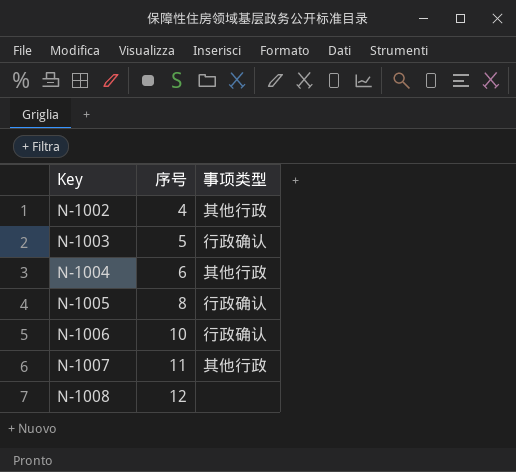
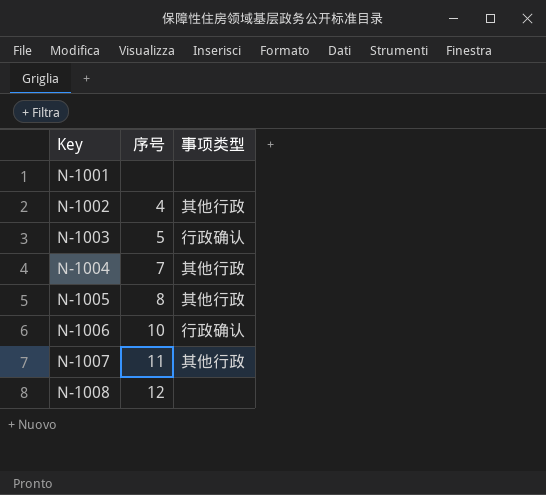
row N-1001: none -> none | none
N-1004 | 序号: 6 -> 7
N-1005 | 事项类型: 行政确认 -> 其他行政

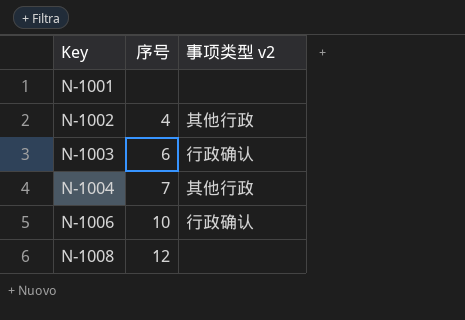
column name: 事项类型 -> 事项类型 v2
row N-1005: 8 | 其他行政 -> none
row N-1007: 11 | 其他行政 -> none
N-1003 | 序号: 5 -> 6

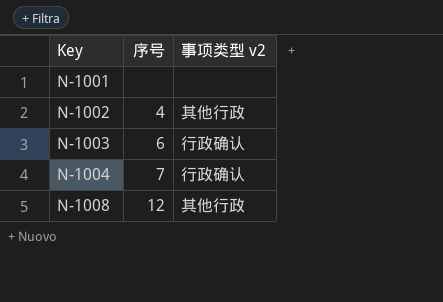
row N-1006: 10 | 行政确认 -> none
N-1004 | 事项类型 v2: 其他行政 -> 行政确认
N-1008 | 事项类型 v2: none -> 其他行政

